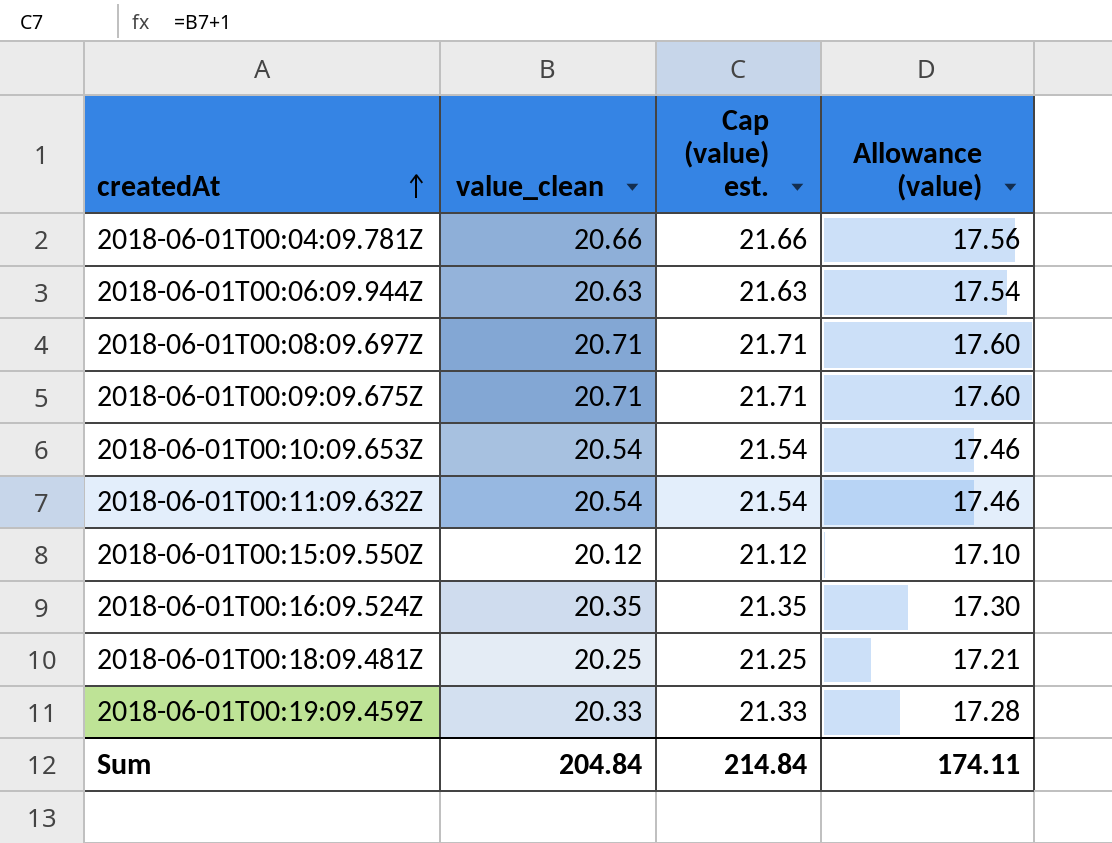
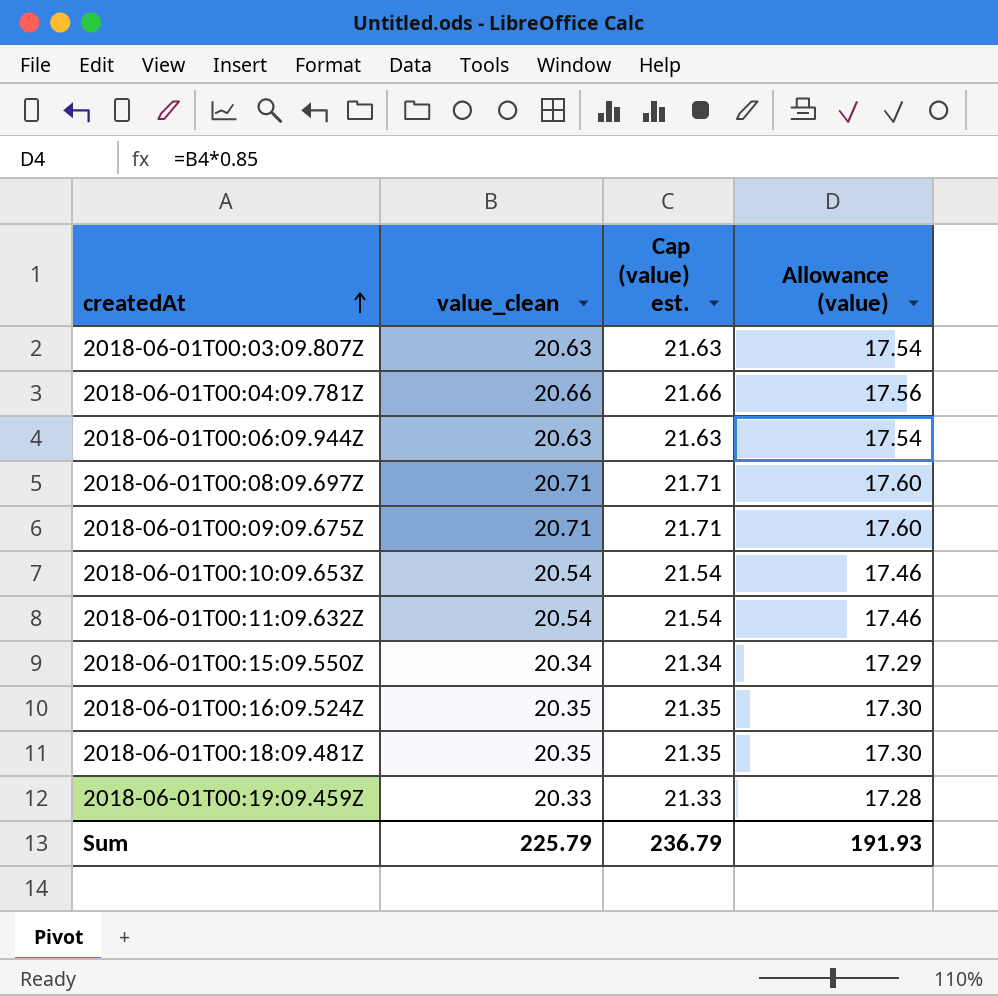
row 2018-06-01T00:03:09.807Z: none -> 20.63 | 21.63 | 17.54
2018-06-01T00:15:09.550Z | value_clean: 20.12 -> 20.34
2018-06-01T00:15:09.550Z | Cap (value) est.: 21.12 -> 21.34
2018-06-01T00:15:09.550Z | Allowance (value): 17.10 -> 17.29
2018-06-01T00:18:09.481Z | value_clean: 20.25 -> 20.35
2018-06-01T00:18:09.481Z | Cap (value) est.: 21.25 -> 21.35
2018-06-01T00:18:09.481Z | Allowance (value): 17.21 -> 17.30
Sum | value_clean: 204.84 -> 225.79
Sum | Cap (value) est.: 214.84 -> 236.79
Sum | Allowance (value): 174.11 -> 191.93

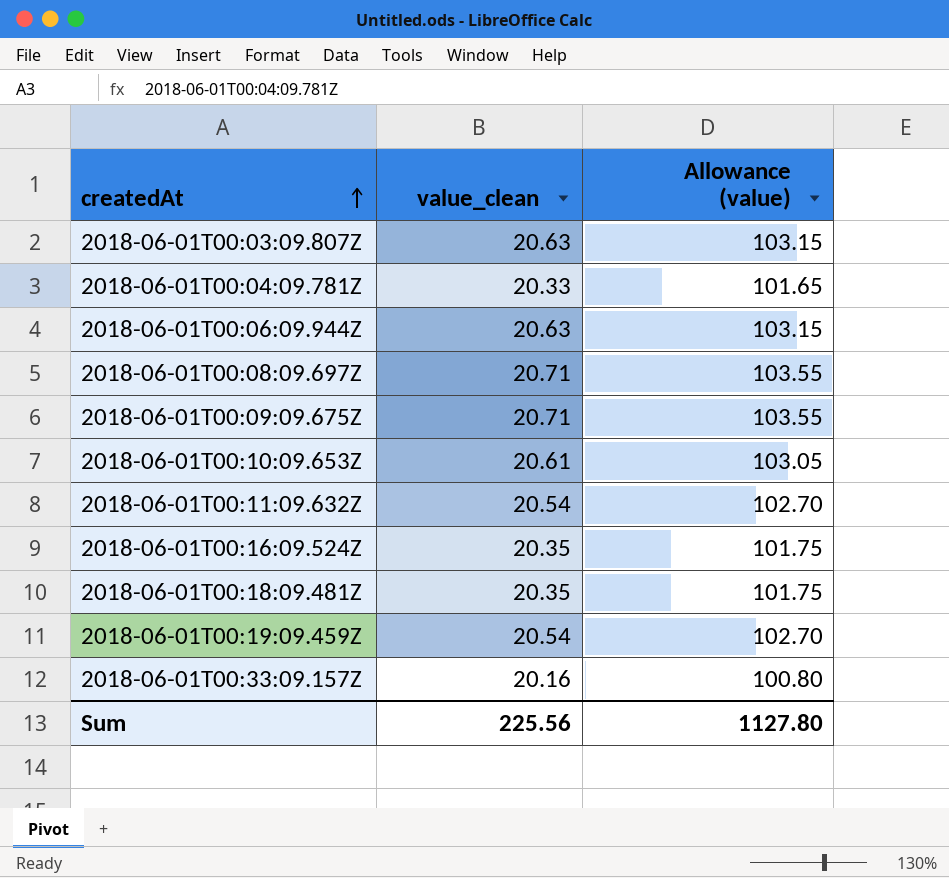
column Cap (value) est. | formula: [value_clean] + 1 -> none
column Allowance (value) | formula: [value_clean] * 0.85 -> [value_clean] * 5
row 2018-06-01T00:15:09.550Z: 20.34 | 21.34 | 17.29 -> none
2018-06-01T00:04:09.781Z | value_clean: 20.66 -> 20.33
2018-06-01T00:10:09.653Z | value_clean: 20.54 -> 20.61
2018-06-01T00:19:09.459Z | value_clean: 20.33 -> 20.54
row 2018-06-01T00:33:09.157Z: none -> 20.16 | 100.80
Sum | value_clean: 225.79 -> 225.56
Sum | Allowance (value): 191.93 -> 1127.80

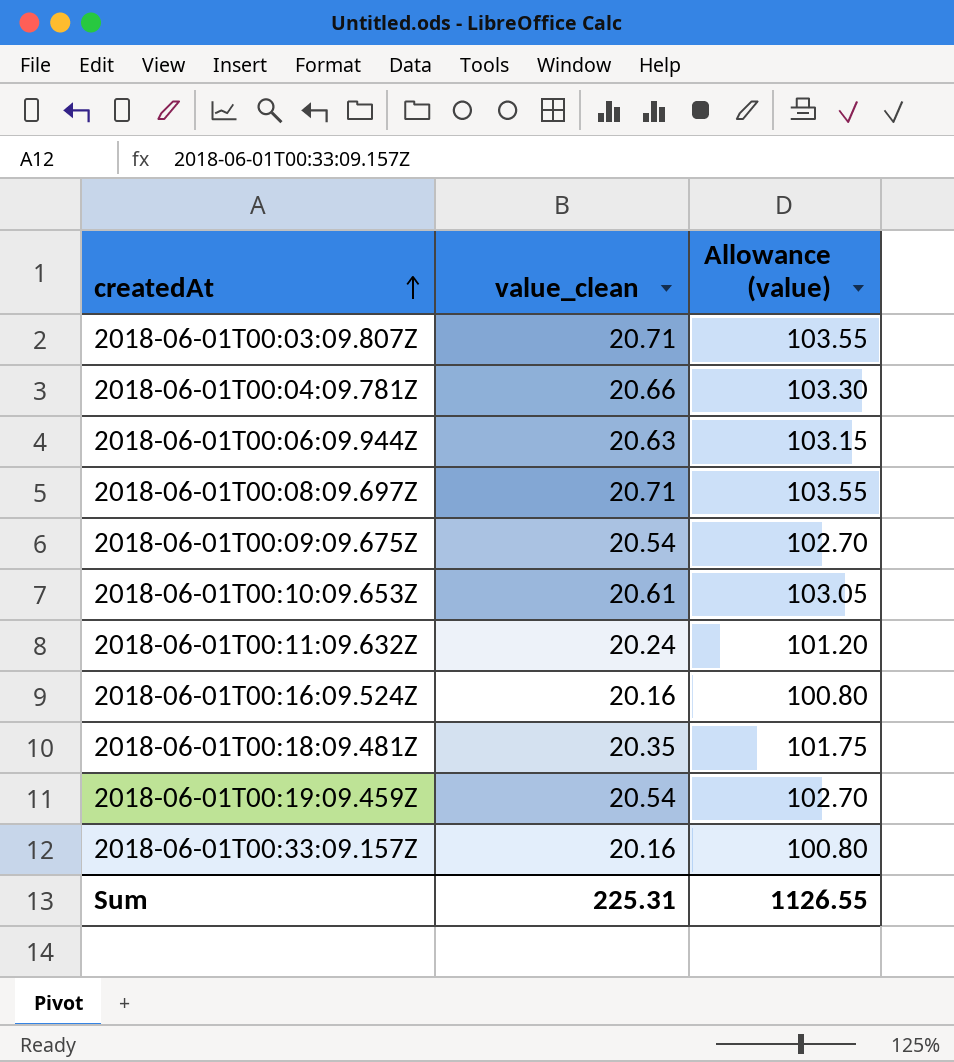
2018-06-01T00:03:09.807Z | value_clean: 20.63 -> 20.71
2018-06-01T00:03:09.807Z | Allowance (value): 103.15 -> 103.55
2018-06-01T00:04:09.781Z | value_clean: 20.33 -> 20.66
2018-06-01T00:04:09.781Z | Allowance (value): 101.65 -> 103.30
2018-06-01T00:09:09.675Z | value_clean: 20.71 -> 20.54
2018-06-01T00:09:09.675Z | Allowance (value): 103.55 -> 102.70
2018-06-01T00:11:09.632Z | value_clean: 20.54 -> 20.24
2018-06-01T00:11:09.632Z | Allowance (value): 102.70 -> 101.20
2018-06-01T00:16:09.524Z | value_clean: 20.35 -> 20.16
2018-06-01T00:16:09.524Z | Allowance (value): 101.75 -> 100.80
Sum | value_clean: 225.56 -> 225.31
Sum | Allowance (value): 1127.80 -> 1126.55

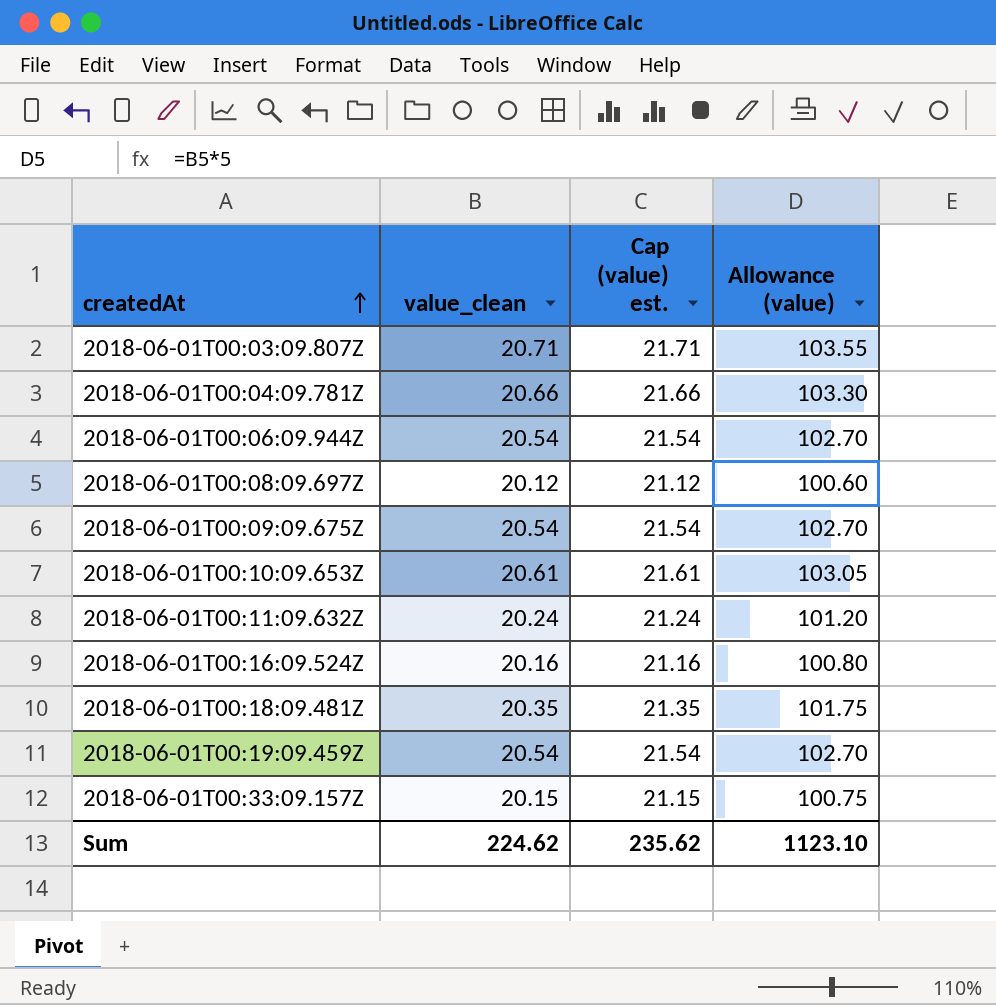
column Cap (value) est. | formula: none -> [value_clean] + 1
2018-06-01T00:06:09.944Z | value_clean: 20.63 -> 20.54
2018-06-01T00:06:09.944Z | Allowance (value): 103.15 -> 102.70
2018-06-01T00:08:09.697Z | value_clean: 20.71 -> 20.12
2018-06-01T00:08:09.697Z | Allowance (value): 103.55 -> 100.60
2018-06-01T00:33:09.157Z | value_clean: 20.16 -> 20.15
2018-06-01T00:33:09.157Z | Allowance (value): 100.80 -> 100.75
Sum | value_clean: 225.31 -> 224.62
Sum | Allowance (value): 1126.55 -> 1123.10

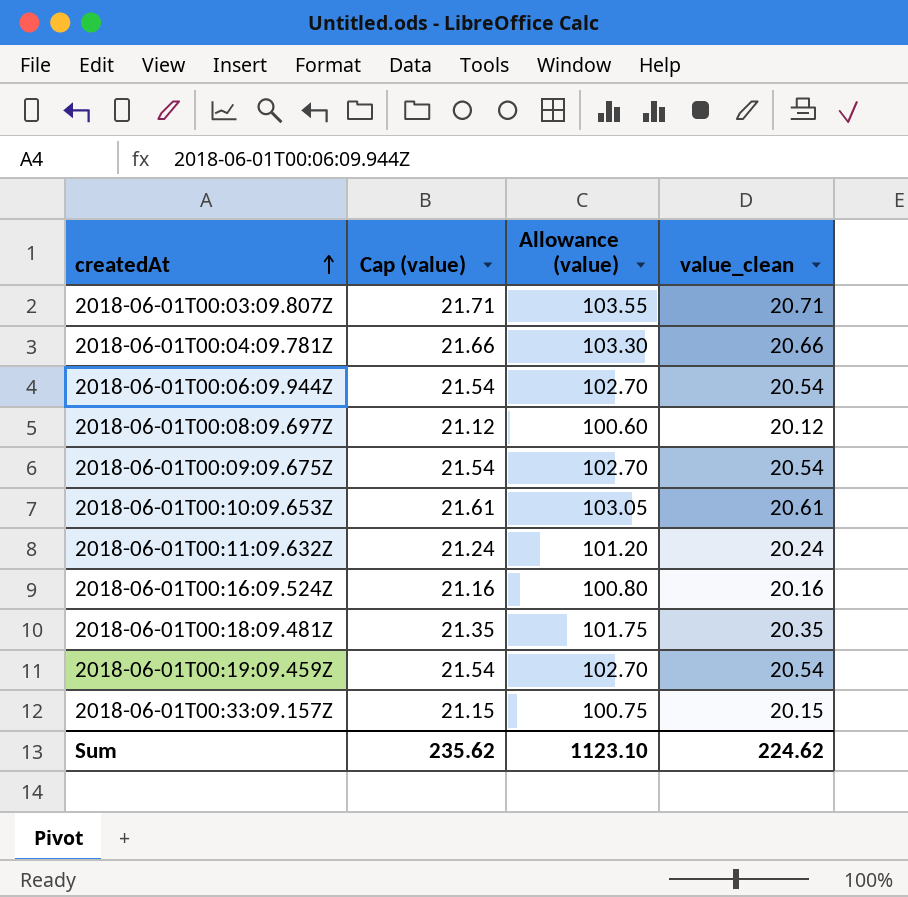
column name: Cap (value) est. -> Cap (value)
column value_clean | position: 2 -> 4

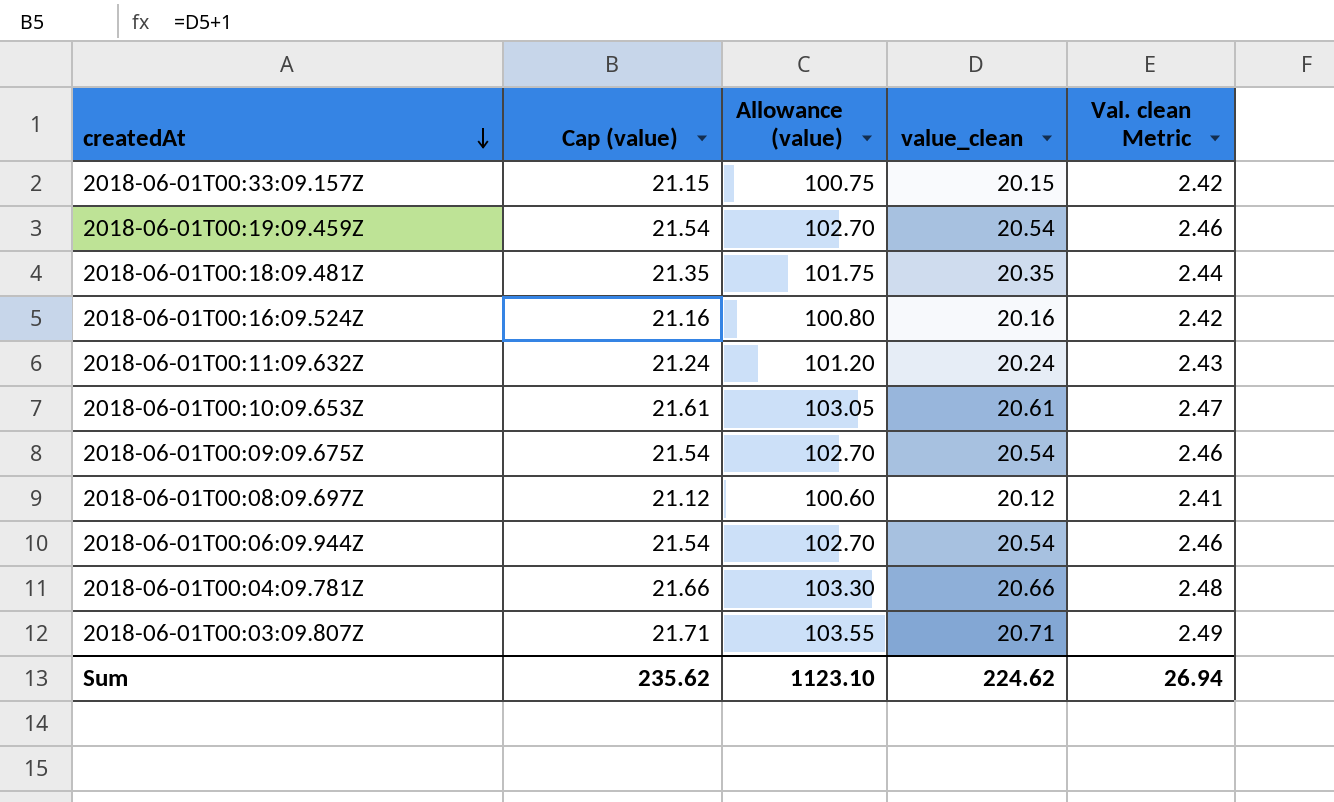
row order: createdAt ascending -> createdAt descending
column Val. clean Metric | formula: none -> [value_clean] * 0.12

